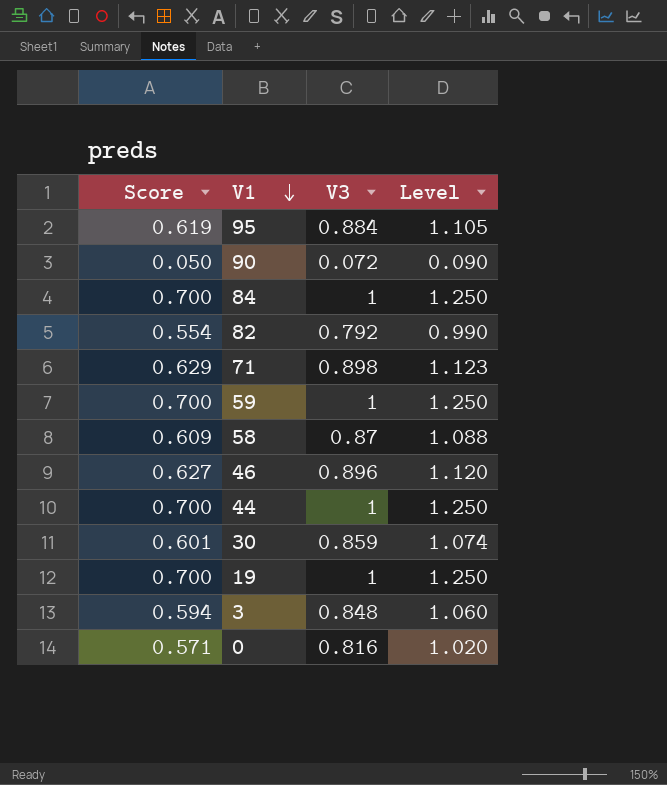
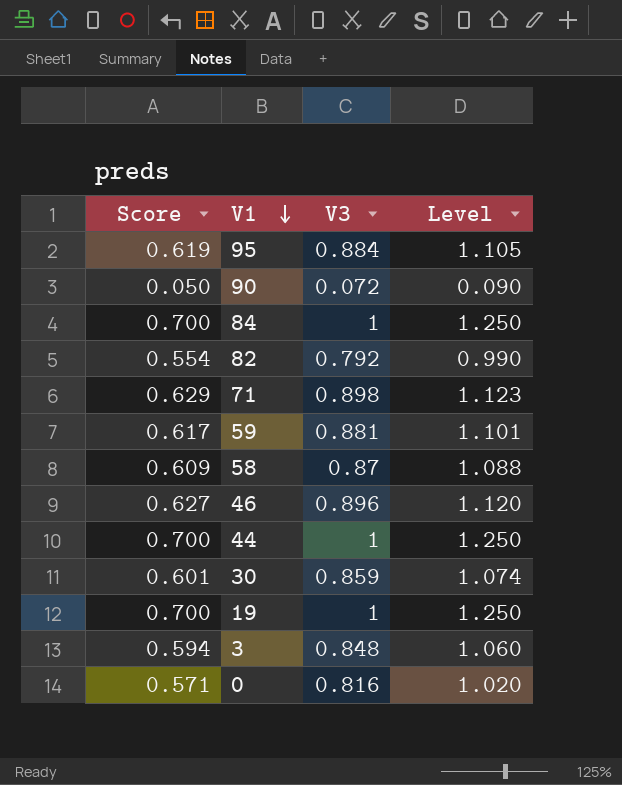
59 | Score: 0.700 -> 0.617
59 | V3: 1 -> 0.881
59 | Level: 1.250 -> 1.101

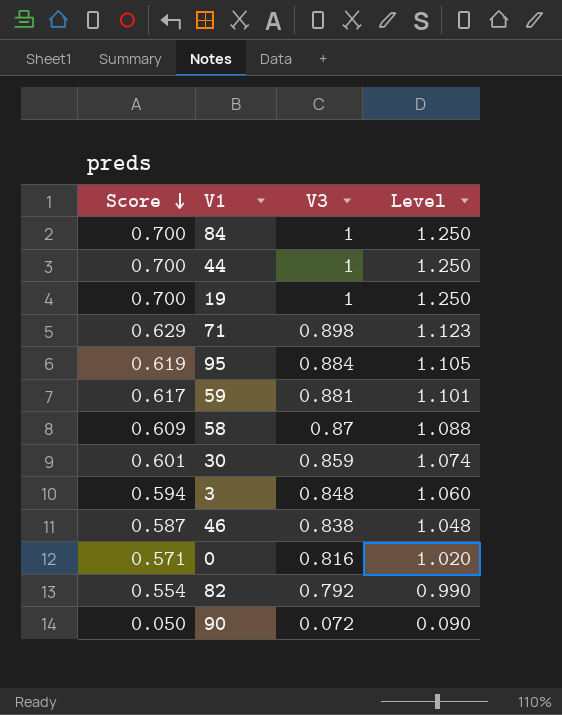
row order: V1 descending -> Score descending
46 | Score: 0.627 -> 0.587
46 | V3: 0.896 -> 0.838
46 | Level: 1.120 -> 1.048

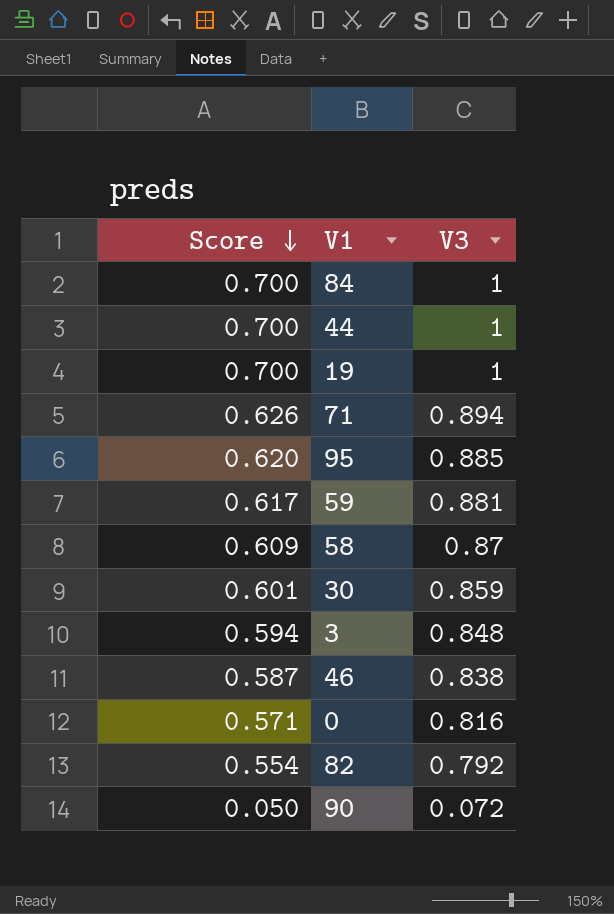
column Level | formula: [V3] * 1.25 -> none
71 | Score: 0.629 -> 0.626
71 | V3: 0.898 -> 0.894
95 | Score: 0.619 -> 0.620
95 | V3: 0.884 -> 0.885

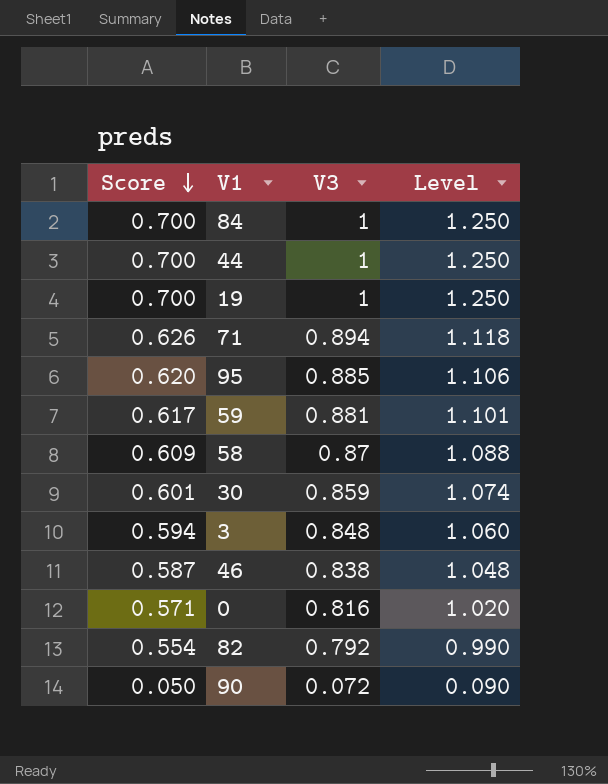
column Level | formula: none -> [V3] * 1.25

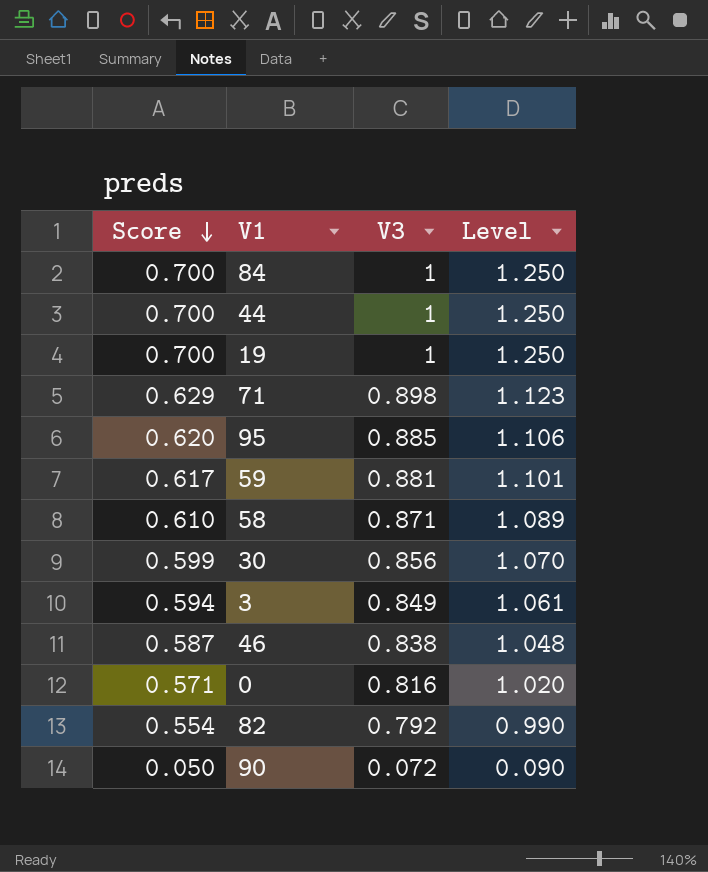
71 | Score: 0.626 -> 0.629
71 | V3: 0.894 -> 0.898
71 | Level: 1.118 -> 1.123
58 | Score: 0.609 -> 0.610
58 | V3: 0.87 -> 0.871
58 | Level: 1.088 -> 1.089
30 | Score: 0.601 -> 0.599
30 | V3: 0.859 -> 0.856
30 | Level: 1.074 -> 1.070
3 | V3: 0.848 -> 0.849
3 | Level: 1.060 -> 1.061

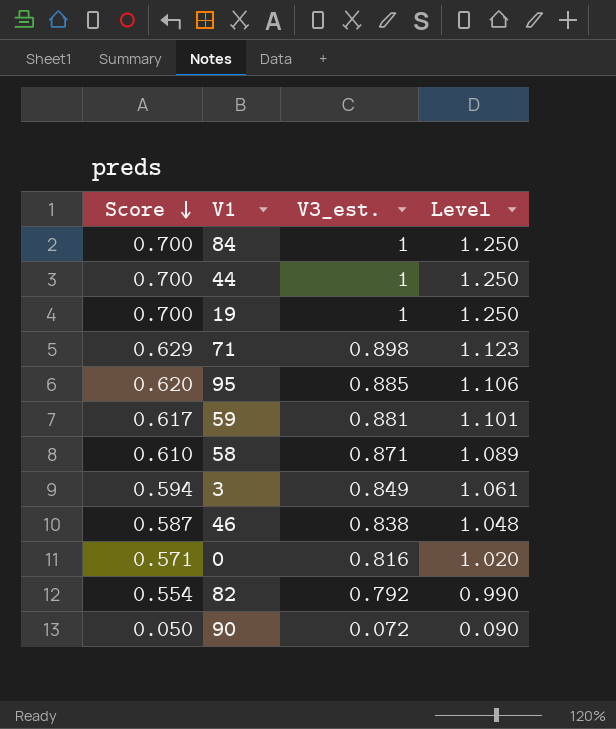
column name: V3 -> V3_est.
row 30: 0.599 | 0.856 | 1.070 -> none

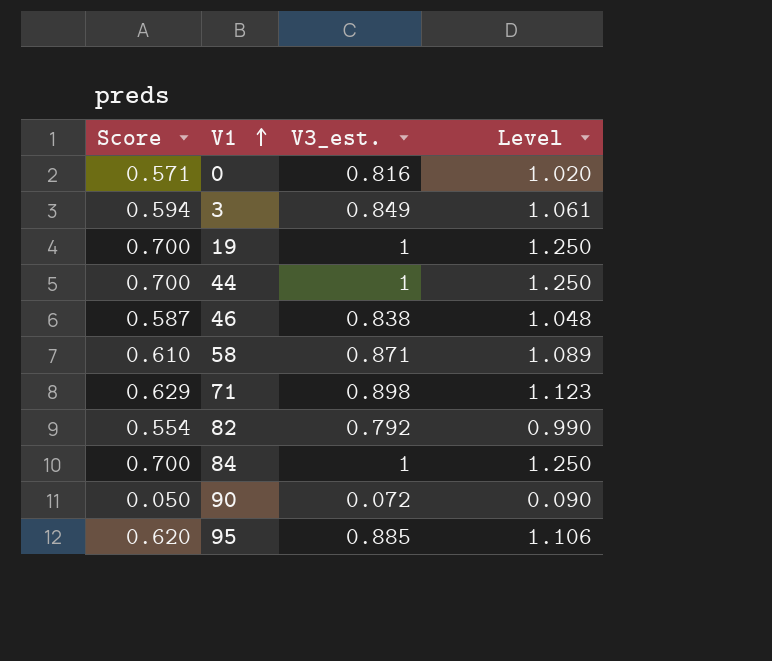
row order: Score descending -> V1 ascending
row 59: 0.617 | 0.881 | 1.101 -> none

